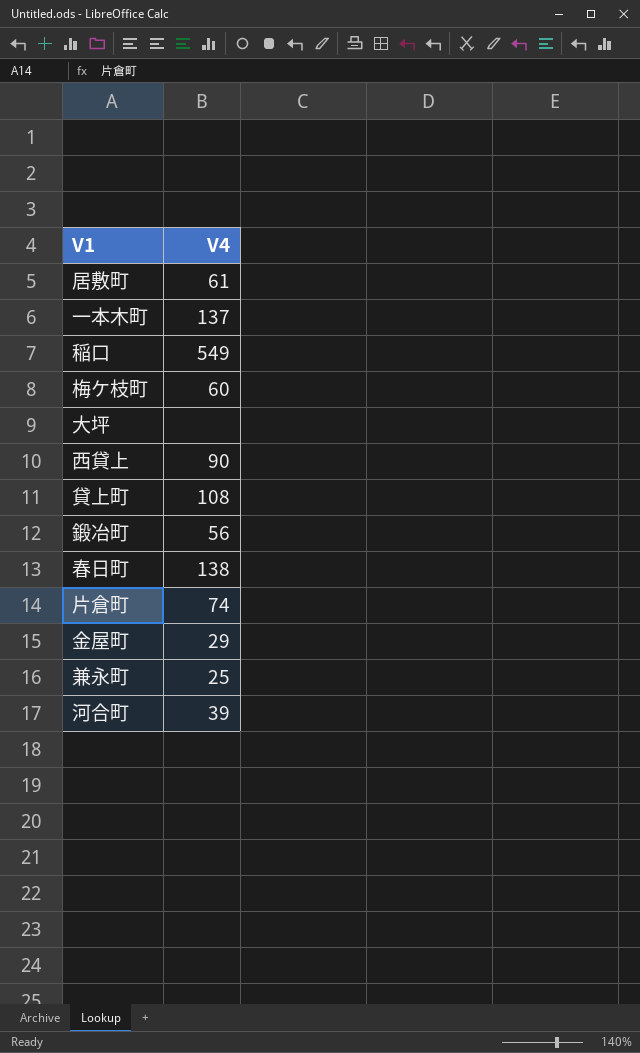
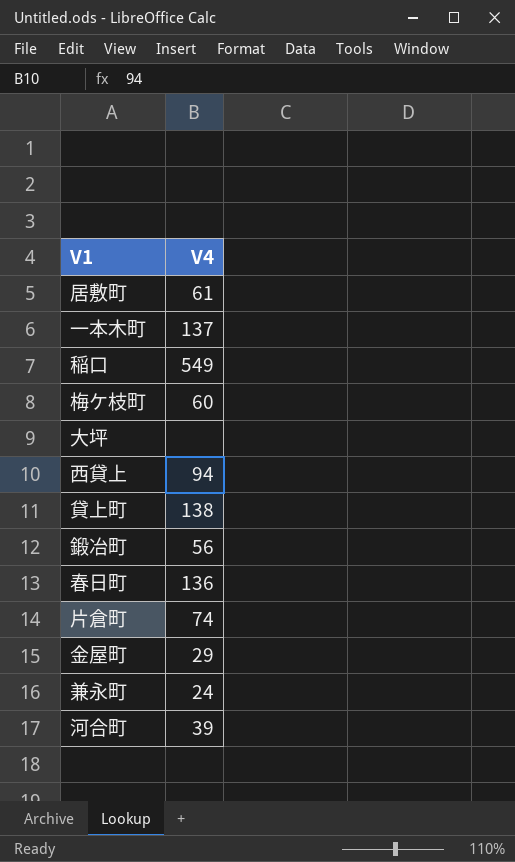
西貸上 | V4: 90 -> 94
貸上町 | V4: 108 -> 138
春日町 | V4: 138 -> 136
兼永町 | V4: 25 -> 24

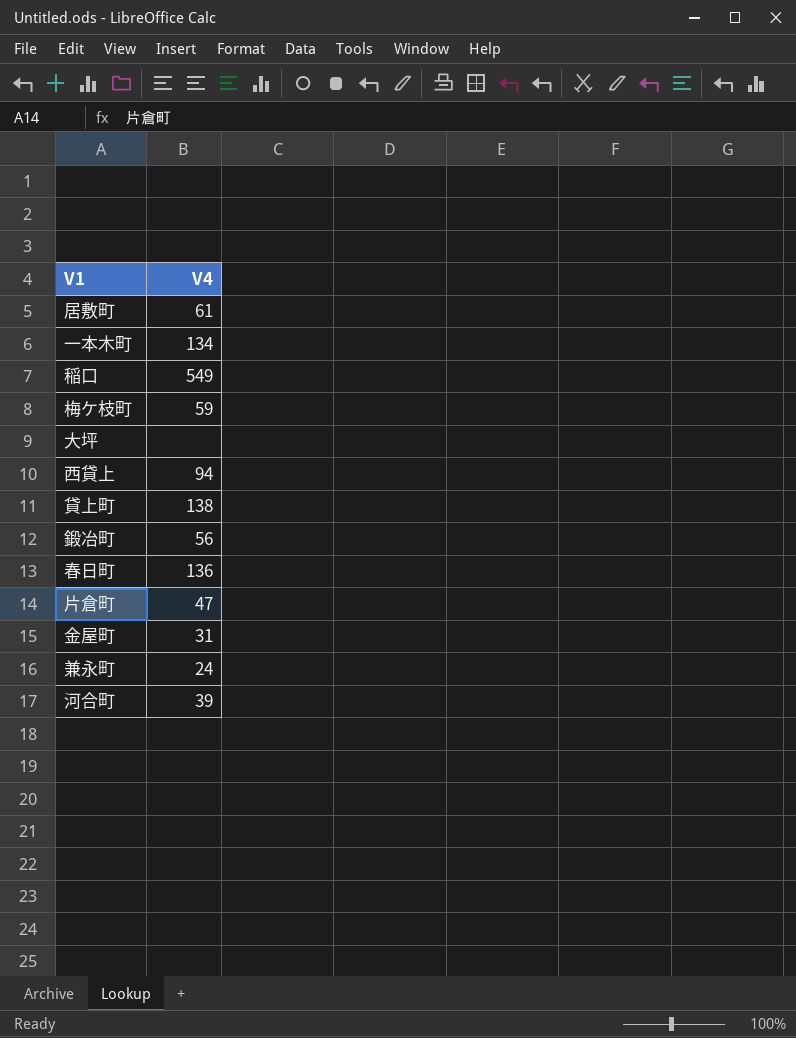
一本木町 | V4: 137 -> 134
梅ケ枝町 | V4: 60 -> 59
片倉町 | V4: 74 -> 47
金屋町 | V4: 29 -> 31

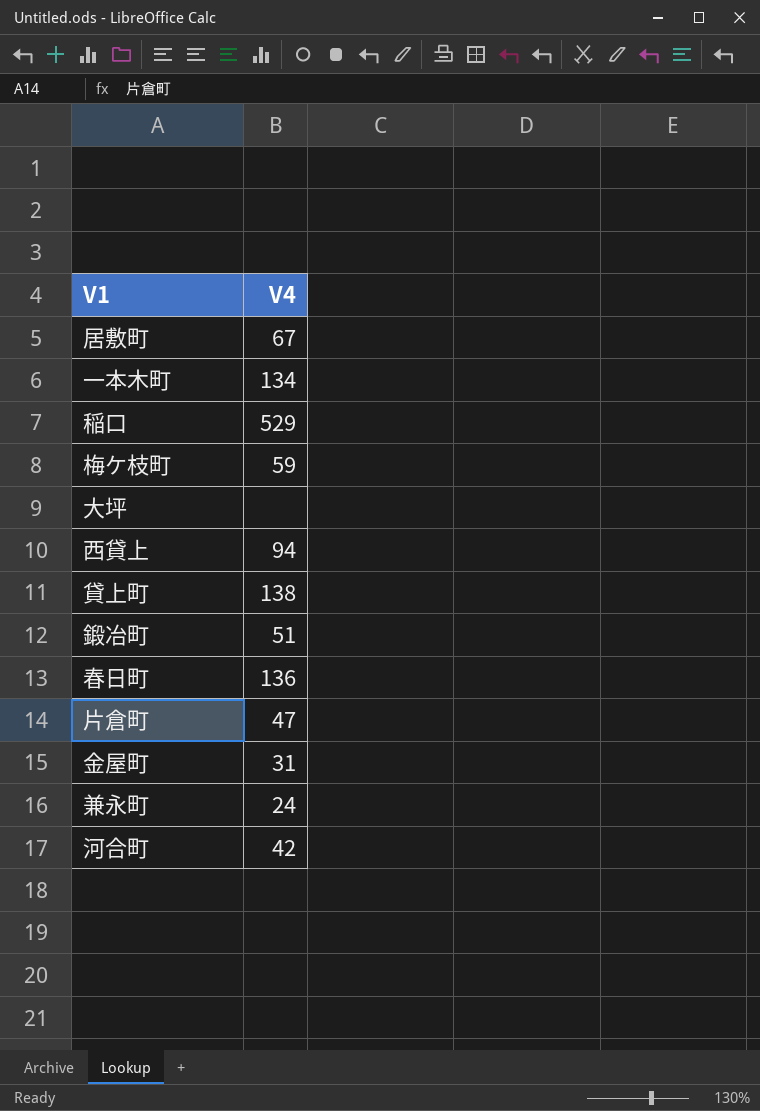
居敷町 | V4: 61 -> 67
稲口 | V4: 549 -> 529
鍛冶町 | V4: 56 -> 51
河合町 | V4: 39 -> 42

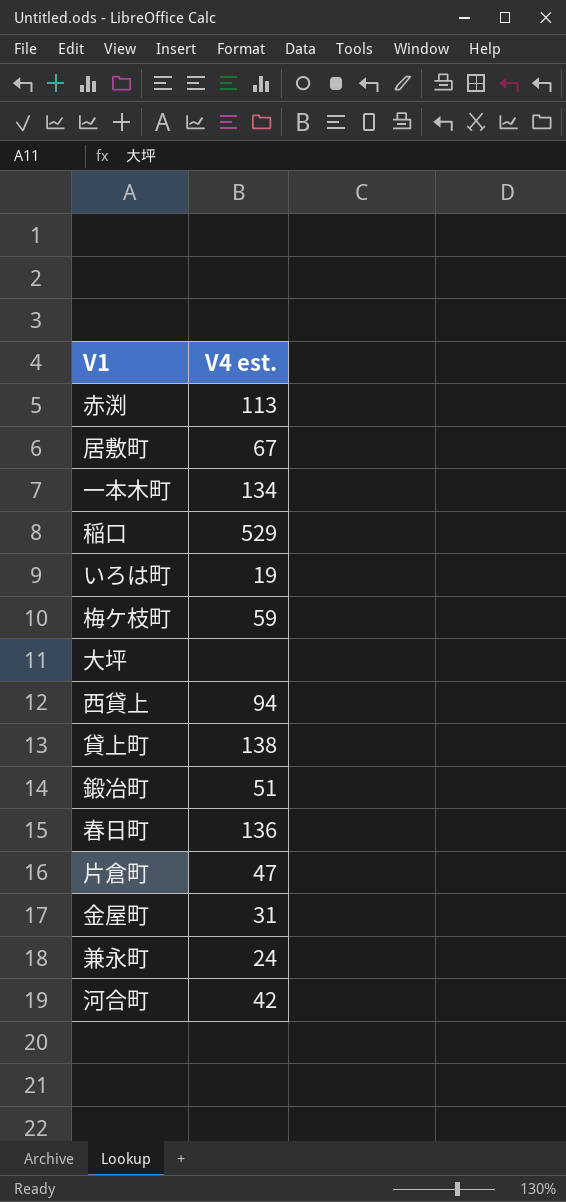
column name: V4 -> V4 est.
row 赤渕: none -> 113
row いろは町: none -> 19

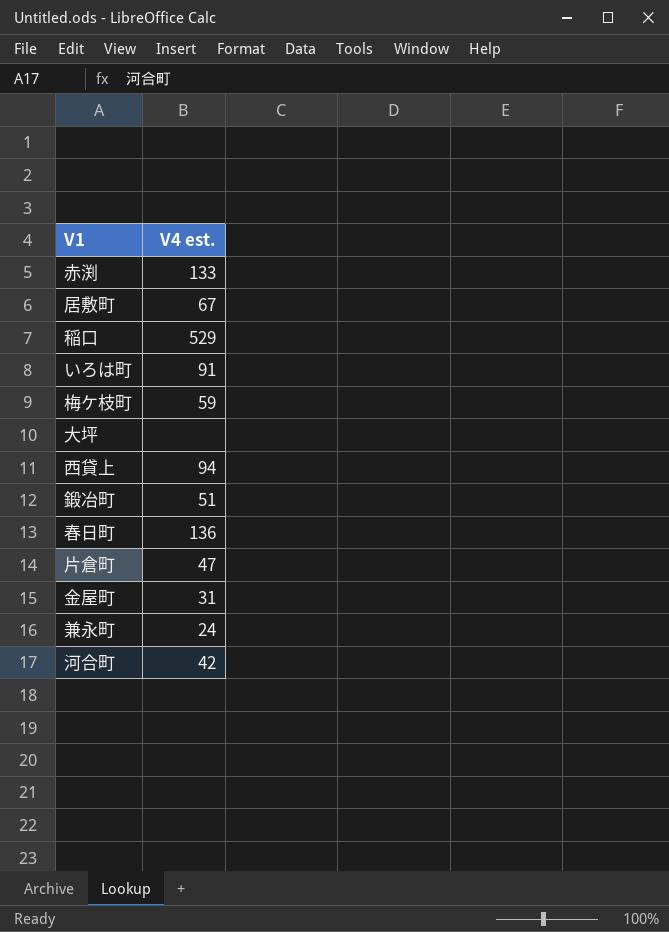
row 一本木町: 134 -> none
row 貸上町: 138 -> none
赤渕 | V4 est.: 113 -> 133
いろは町 | V4 est.: 19 -> 91

